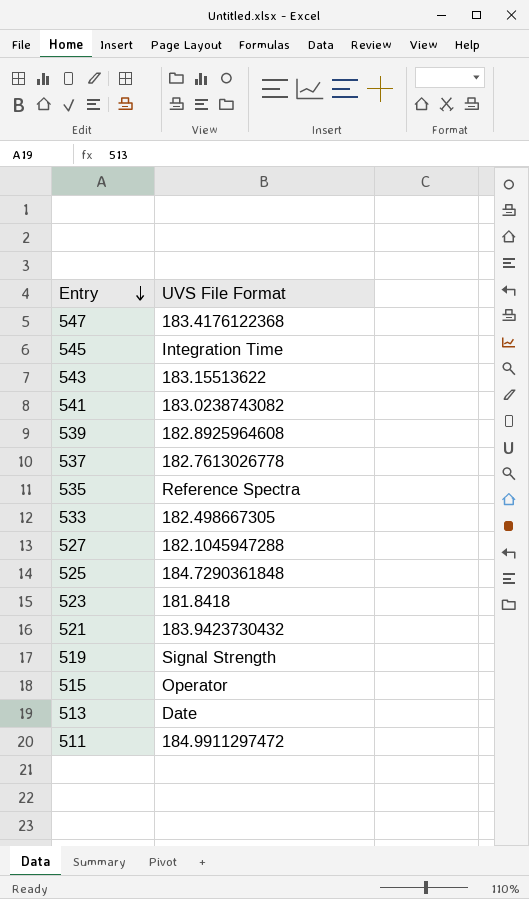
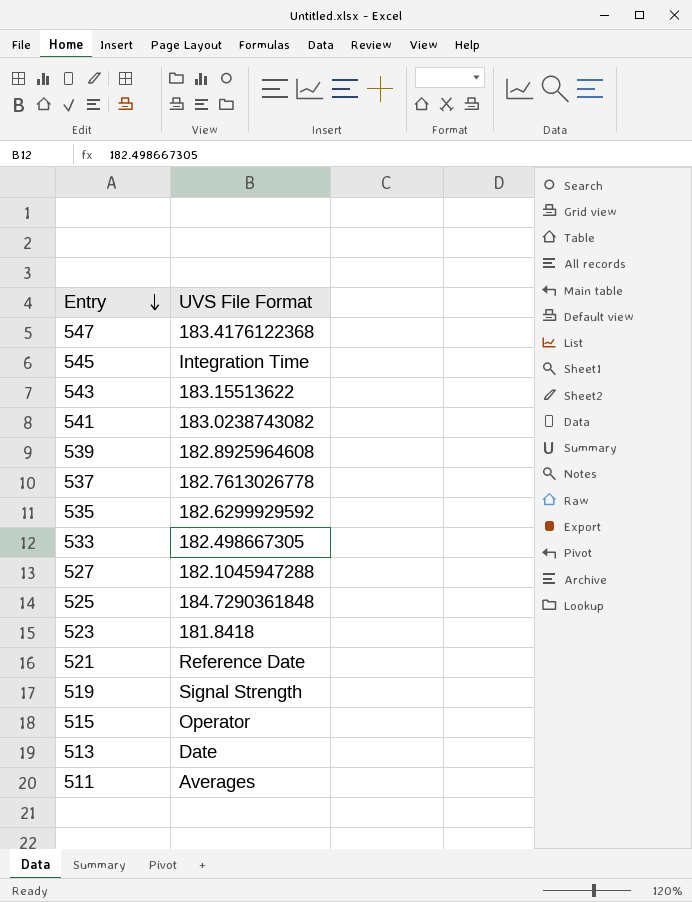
535 | UVS File Format: Reference Spectra -> 182.6299929592
521 | UVS File Format: 183.9423730432 -> Reference Date
511 | UVS File Format: 184.9911297472 -> Averages

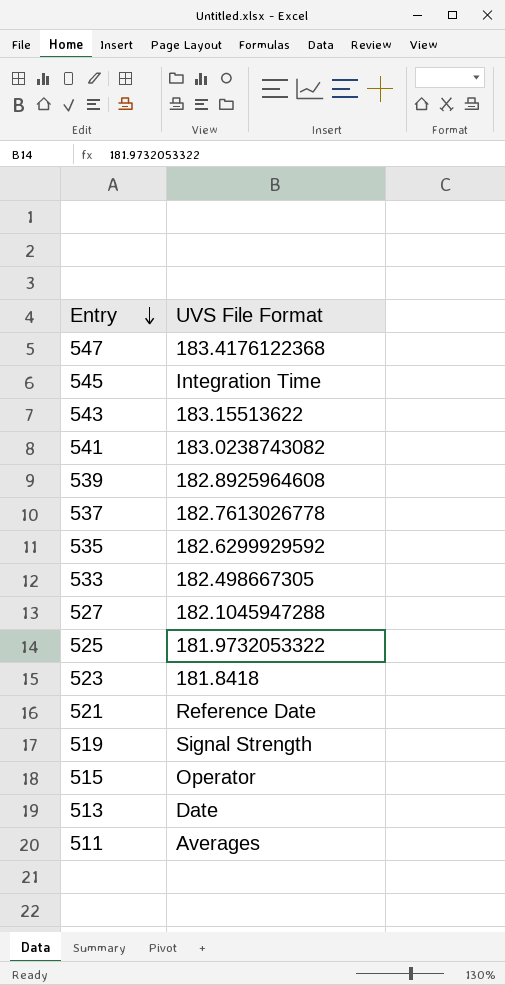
525 | UVS File Format: 184.7290361848 -> 181.9732053322

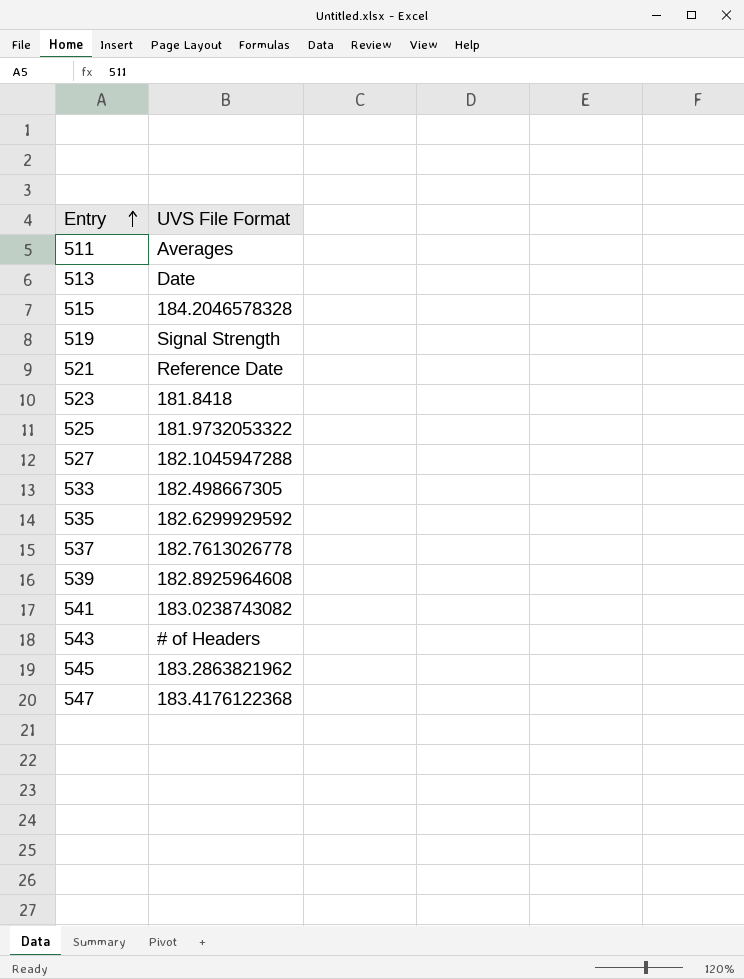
row order: Entry descending -> Entry ascending
515 | UVS File Format: Operator -> 184.2046578328
543 | UVS File Format: 183.15513622 -> # of Headers
545 | UVS File Format: Integration Time -> 183.2863821962

